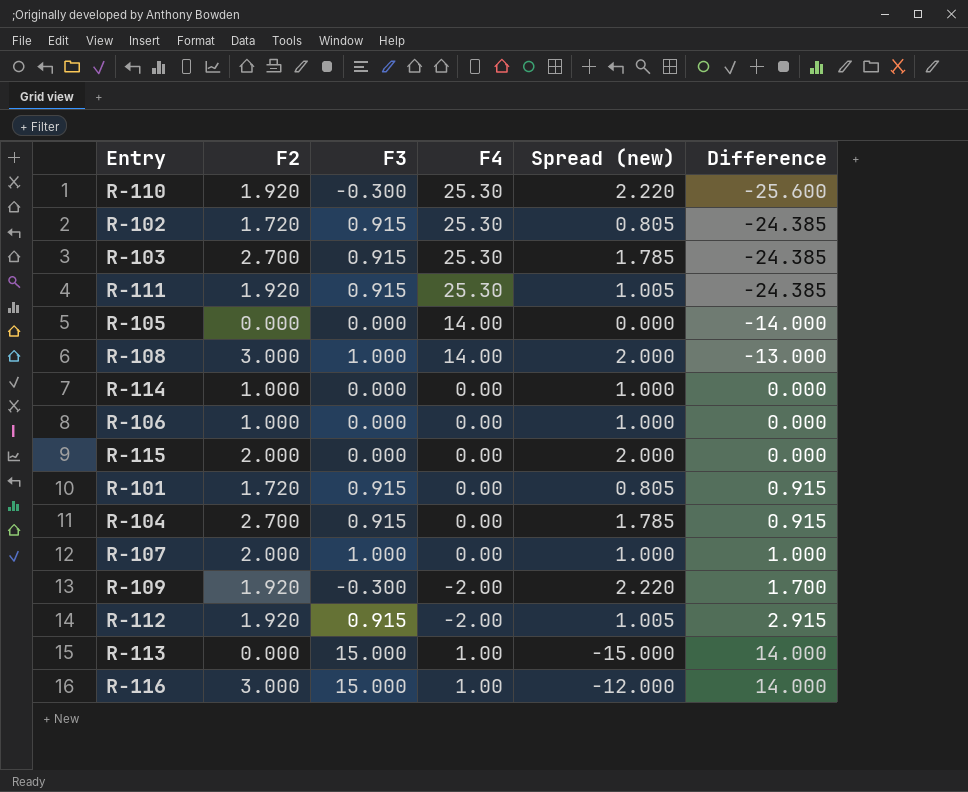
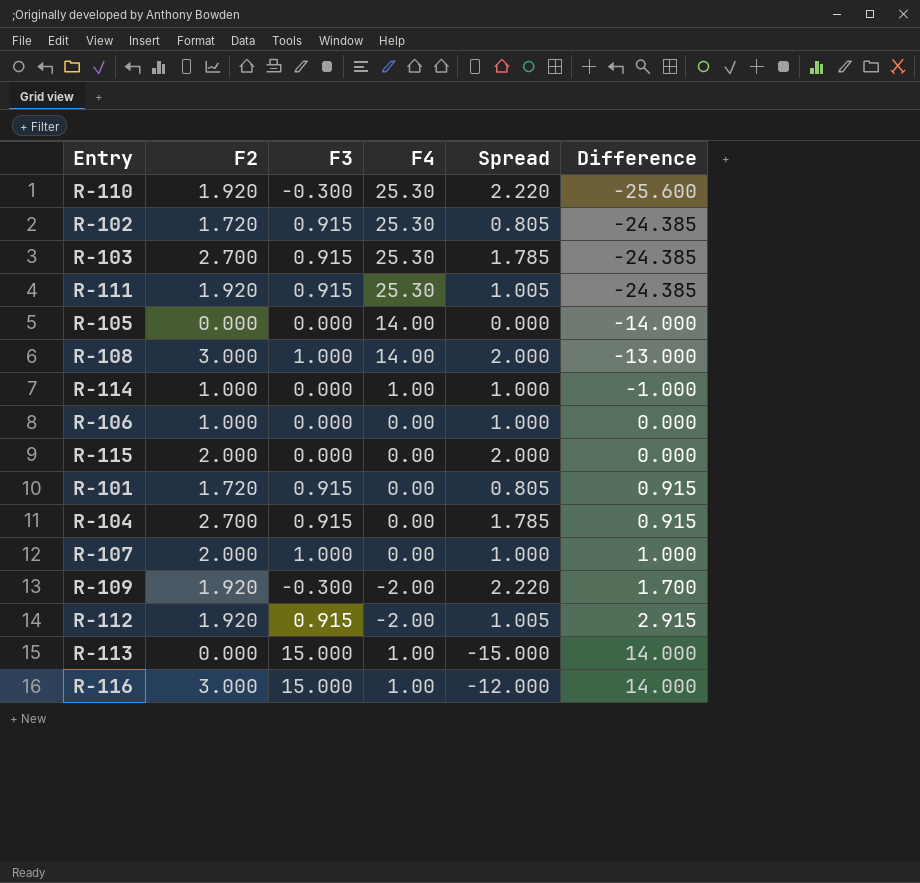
column name: Spread (new) -> Spread
R-114 | F4: 0.00 -> 1.00
R-114 | Difference: 0.000 -> -1.000

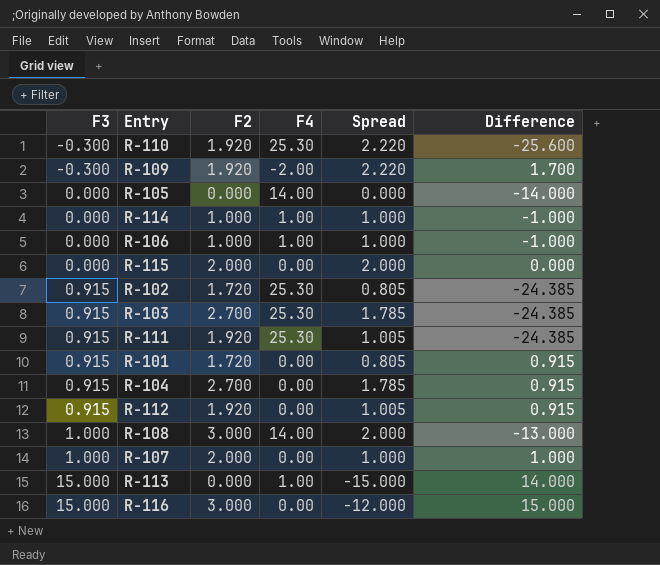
row order: Difference ascending -> F3 ascending
column F3 | position: 3 -> 1
R-106 | F4: 0.00 -> 1.00
R-106 | Difference: 0.000 -> -1.000
R-112 | F4: -2.00 -> 0.00
R-112 | Difference: 2.915 -> 0.915
R-116 | F4: 1.00 -> 0.00
R-116 | Difference: 14.000 -> 15.000

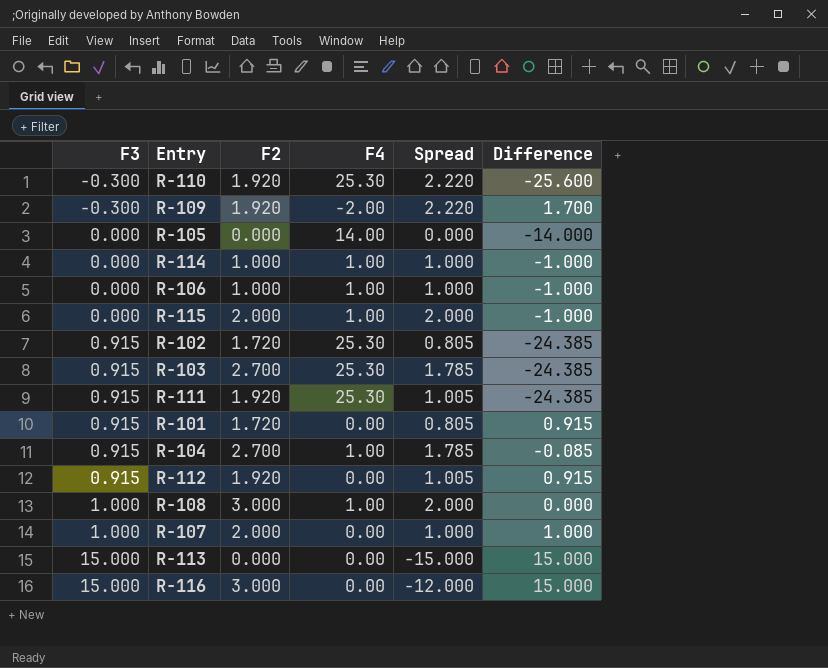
R-115 | F4: 0.00 -> 1.00
R-115 | Difference: 0.000 -> -1.000
R-104 | F4: 0.00 -> 1.00
R-104 | Difference: 0.915 -> -0.085
R-108 | F4: 14.00 -> 1.00
R-108 | Difference: -13.000 -> 0.000
R-113 | F4: 1.00 -> 0.00
R-113 | Difference: 14.000 -> 15.000

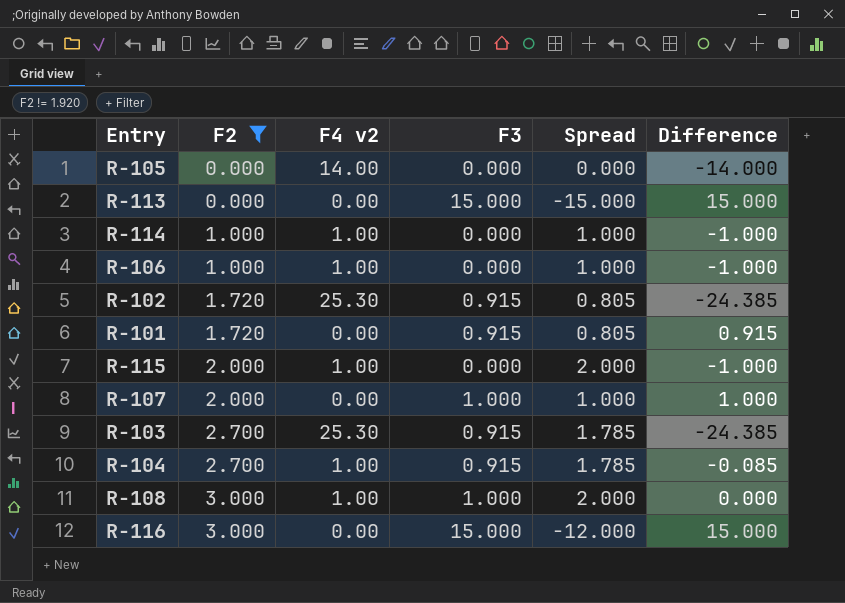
filter: none -> F2 != 1.920
row order: F3 ascending -> F2 ascending
column name: F4 -> F4 v2
column F3 | position: 1 -> 4

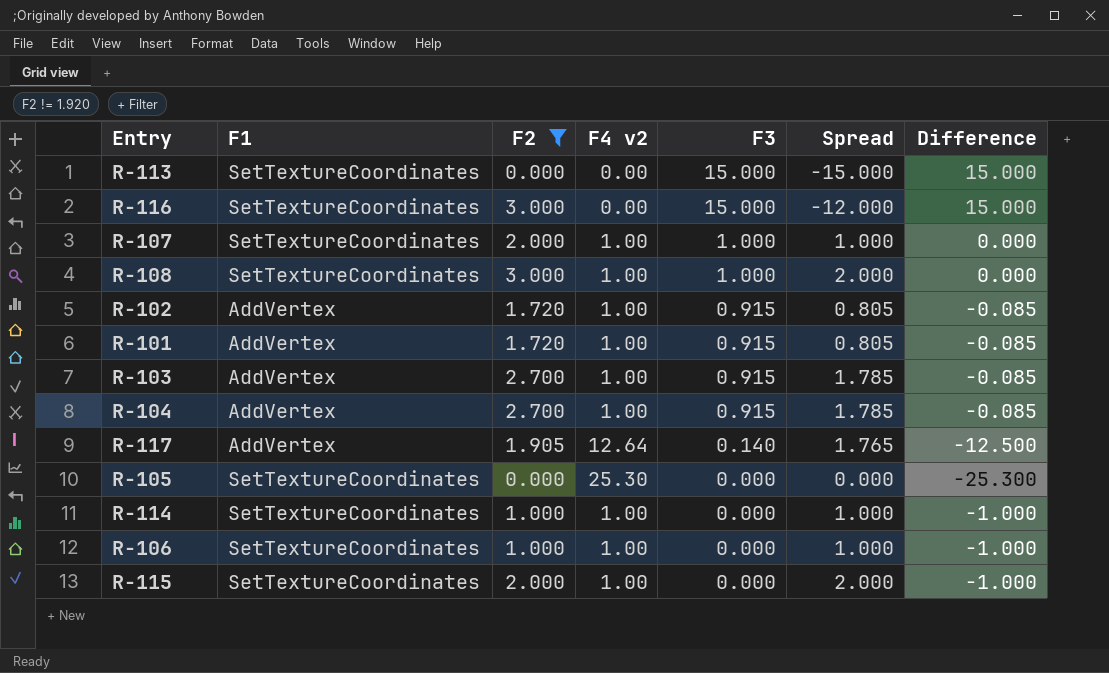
row order: F2 ascending -> F3 descending
column F1 | position: none -> 2
R-107 | F4 v2: 0.00 -> 1.00
R-107 | Difference: 1.000 -> 0.000
R-102 | F4 v2: 25.30 -> 1.00
R-102 | Difference: -24.385 -> -0.085
R-101 | F4 v2: 0.00 -> 1.00
R-101 | Difference: 0.915 -> -0.085
R-103 | F4 v2: 25.30 -> 1.00
R-103 | Difference: -24.385 -> -0.085
row R-117: none -> AddVertex | 1.905 | 12.64 | 0.140 | 1.765 | -12.500
R-105 | F4 v2: 14.00 -> 25.30
R-105 | Difference: -14.000 -> -25.300

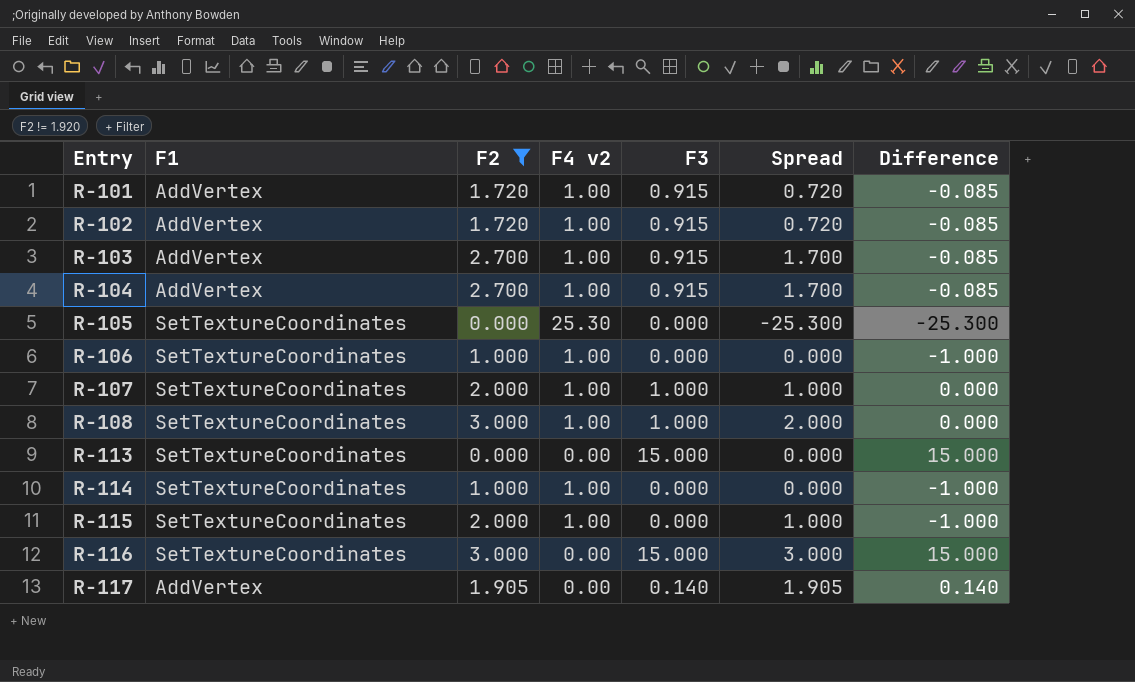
row order: F3 descending -> Entry ascending
column Spread | formula: [F2] - [F3] -> [F2] - [F4 v2]
R-117 | F4 v2: 12.64 -> 0.00
R-117 | Difference: -12.500 -> 0.140

